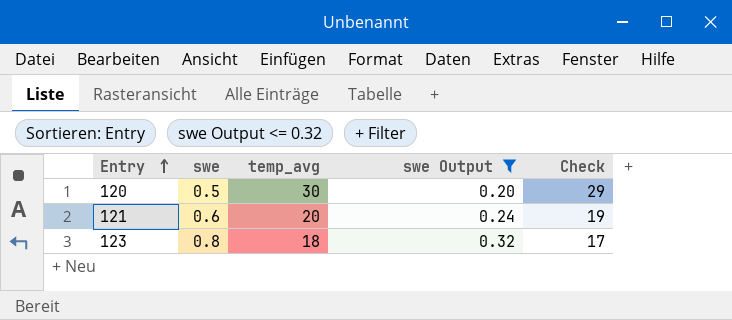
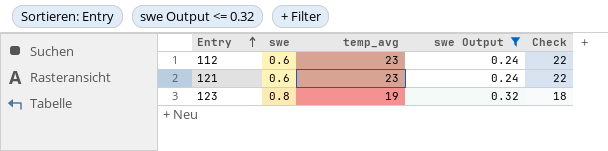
row 120: 0.5 | 30 | 0.20 | 29 -> none
row 112: none -> 0.6 | 23 | 0.24 | 22
121 | temp_avg: 20 -> 23
121 | Check: 19 -> 22
123 | temp_avg: 18 -> 19
123 | Check: 17 -> 18

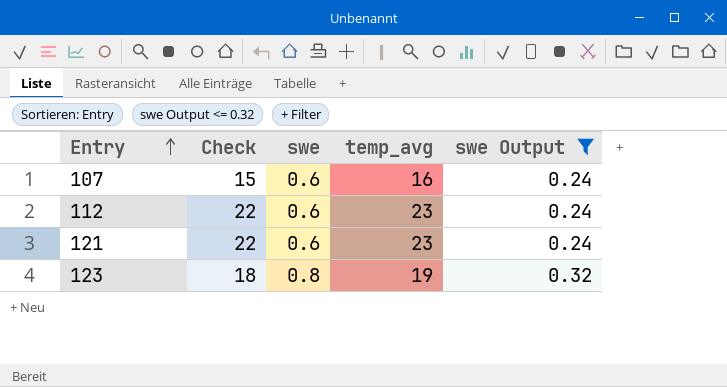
column Check | position: 5 -> 2
row 107: none -> 15 | 0.6 | 16 | 0.24

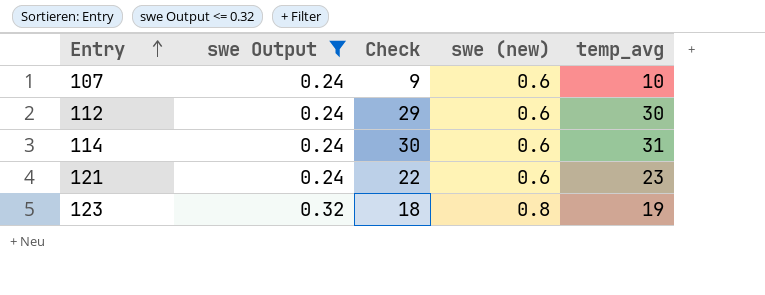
column swe Output | position: 5 -> 2
column name: swe -> swe (new)
107 | Check: 15 -> 9
107 | temp_avg: 16 -> 10
112 | Check: 22 -> 29
112 | temp_avg: 23 -> 30
row 114: none -> 0.24 | 30 | 0.6 | 31

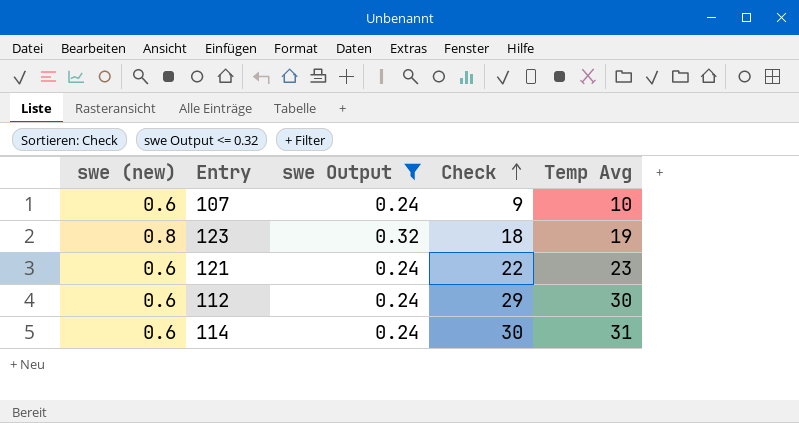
row order: Entry ascending -> Check ascending
column swe (new) | position: 4 -> 1
column name: temp_avg -> Temp Avg

